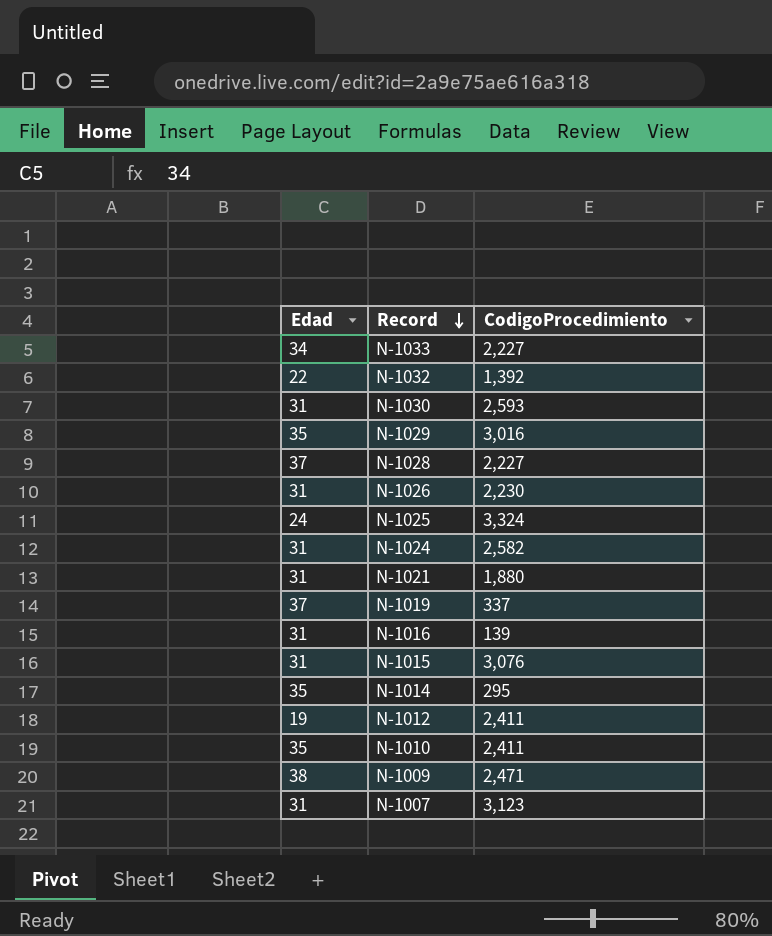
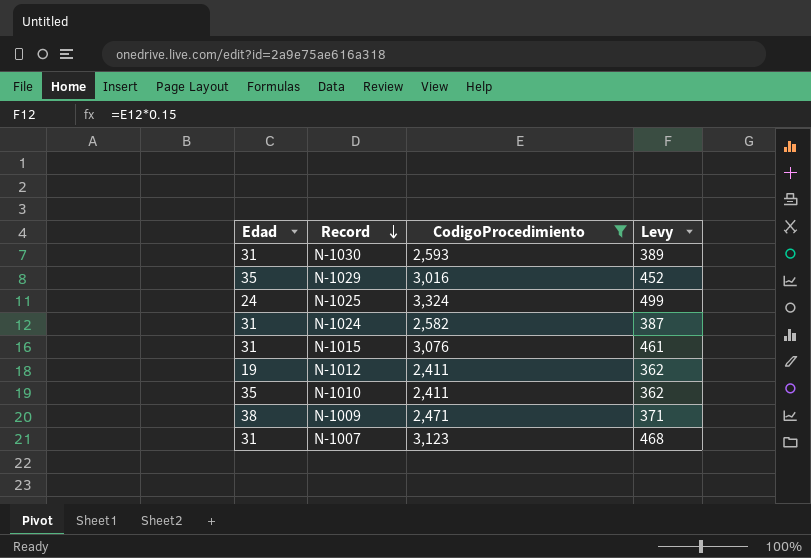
filter: none -> CodigoProcedimiento >= 2,411
column Levy | formula: none -> [CodigoProcedimiento] * 0.15

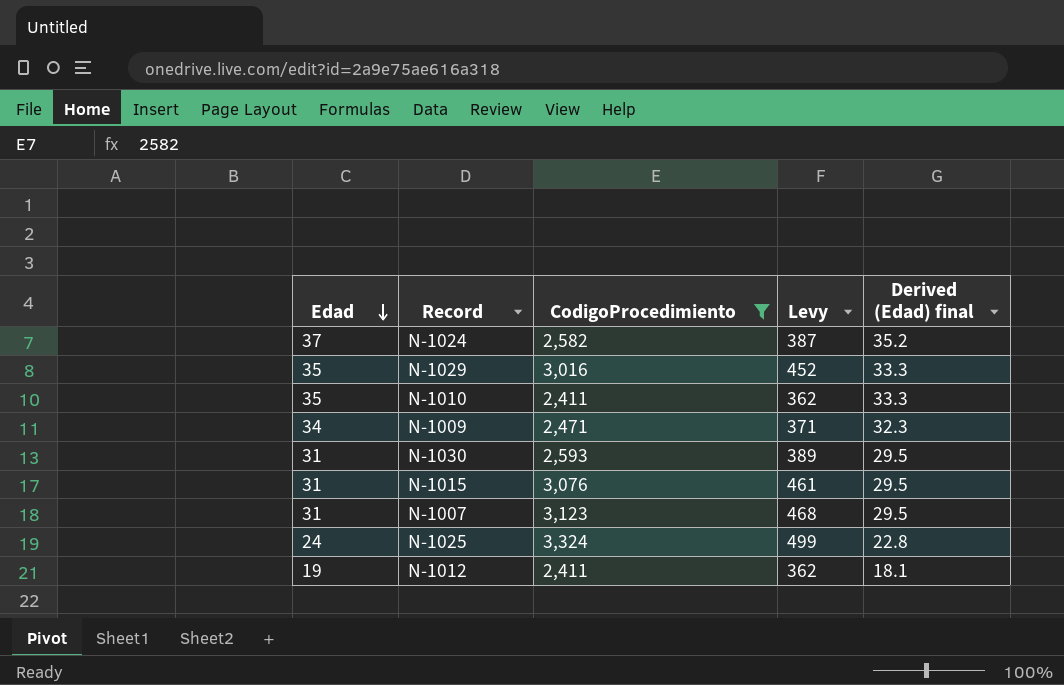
row order: Record descending -> Edad descending
column Derived (Edad) final | formula: none -> [Edad] * 0.95
N-1024 | Edad: 31 -> 37
N-1009 | Edad: 38 -> 34

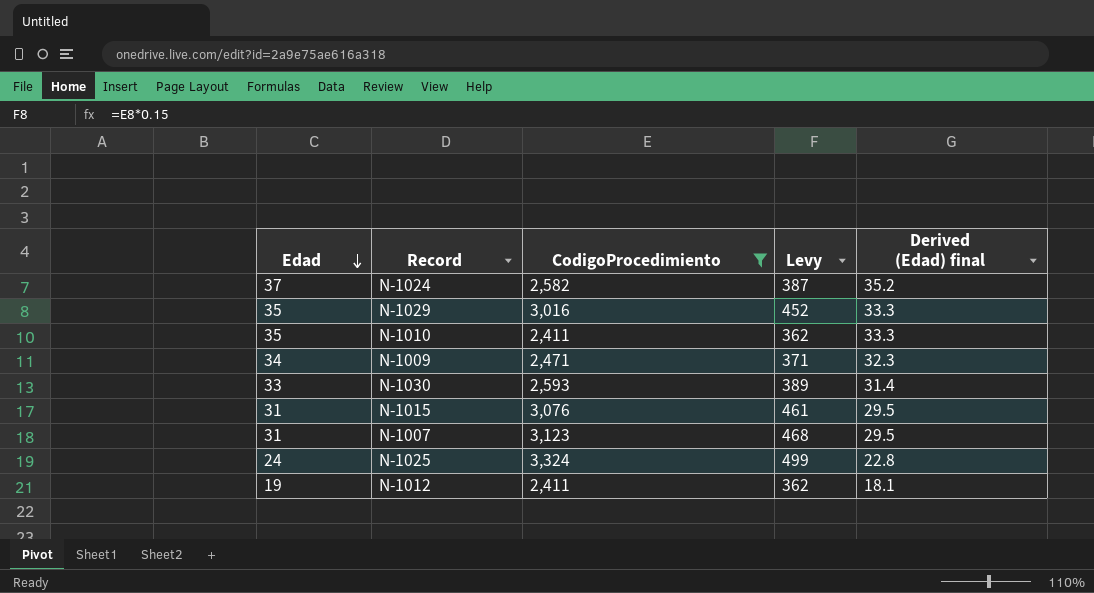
N-1030 | Edad: 31 -> 33
N-1030 | Derived (Edad) final: 29.5 -> 31.4

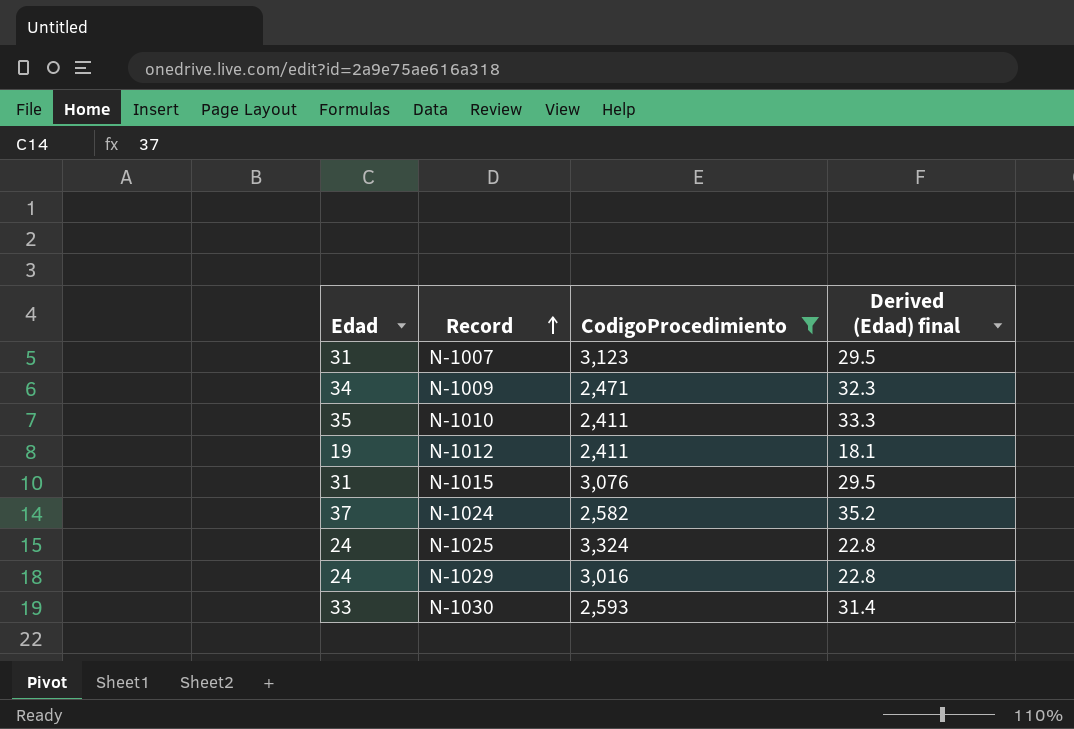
row order: Edad descending -> Record ascending
column Levy | formula: [CodigoProcedimiento] * 0.15 -> none
N-1029 | Edad: 35 -> 24
N-1029 | Derived (Edad) final: 33.3 -> 22.8

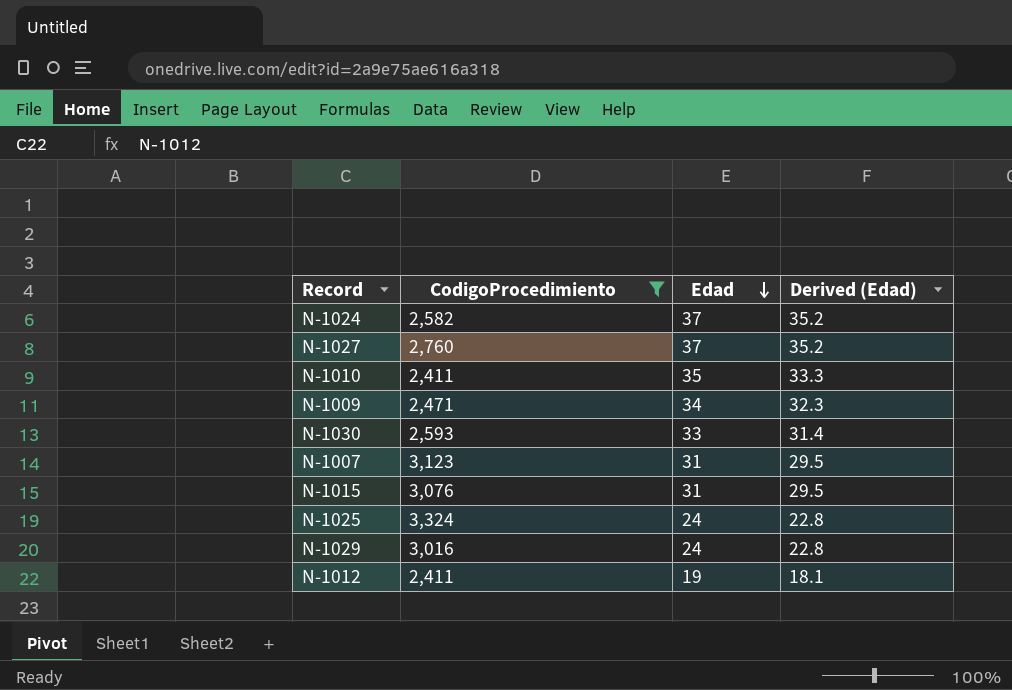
row order: Record ascending -> Edad descending
column Edad | position: 1 -> 3
column name: Derived (Edad) final -> Derived (Edad)
row N-1027: none -> 2,760 | 37 | 35.2

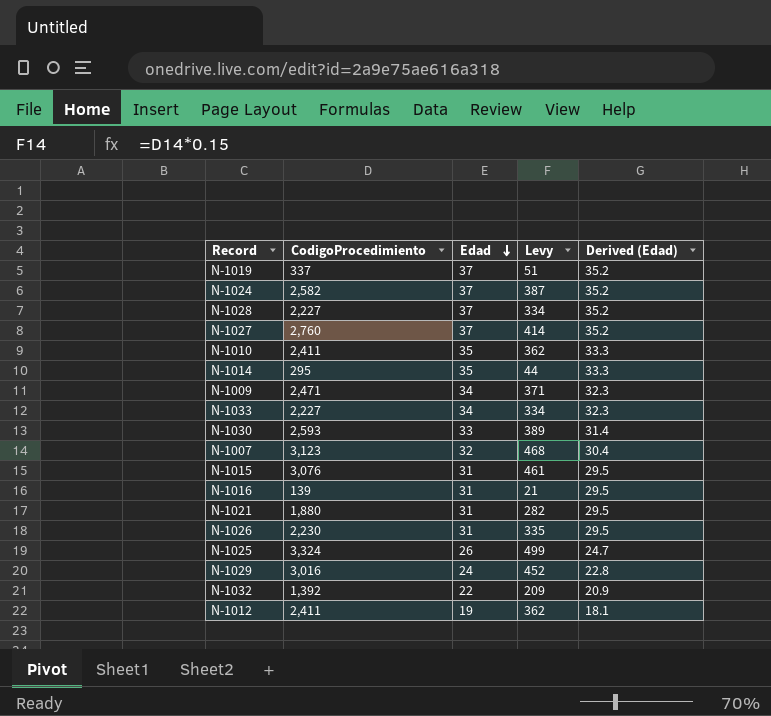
filter: CodigoProcedimiento >= 2,411 -> none
column Levy | formula: none -> [CodigoProcedimiento] * 0.15
N-1007 | Edad: 31 -> 32
N-1007 | Derived (Edad): 29.5 -> 30.4
N-1025 | Edad: 24 -> 26
N-1025 | Derived (Edad): 22.8 -> 24.7

